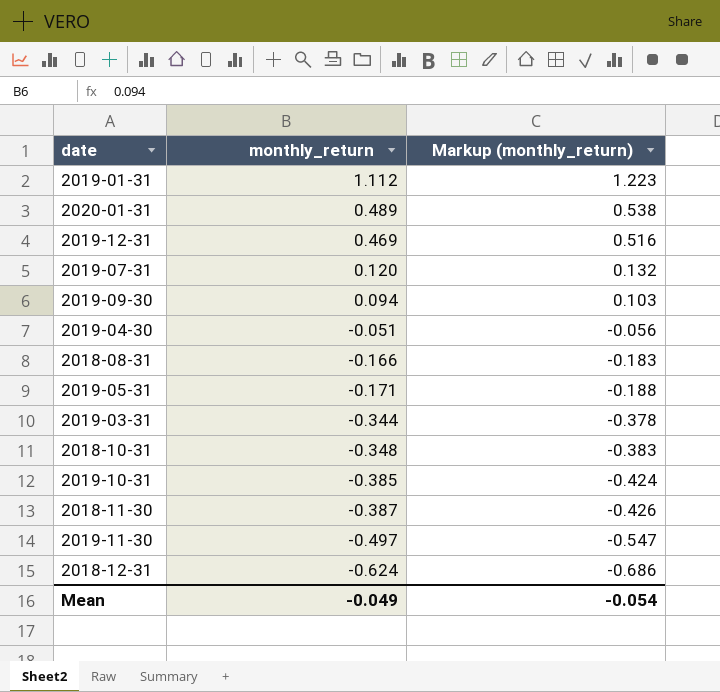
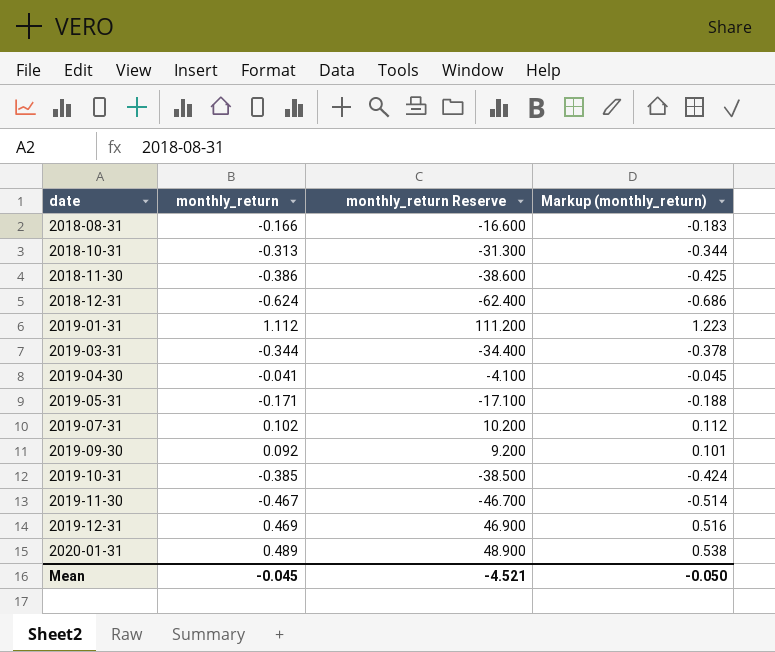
row order: monthly_return descending -> date ascending
column monthly_return Reserve | formula: none -> [monthly_return] * 100
2018-10-31 | monthly_return: -0.348 -> -0.313
2018-10-31 | Markup (monthly_return): -0.383 -> -0.344
2018-11-30 | monthly_return: -0.387 -> -0.386
2018-11-30 | Markup (monthly_return): -0.426 -> -0.425
2019-04-30 | monthly_return: -0.051 -> -0.041
2019-04-30 | Markup (monthly_return): -0.056 -> -0.045
2019-07-31 | monthly_return: 0.120 -> 0.102
2019-07-31 | Markup (monthly_return): 0.132 -> 0.112
2019-09-30 | monthly_return: 0.094 -> 0.092
2019-09-30 | Markup (monthly_return): 0.103 -> 0.101
2019-11-30 | monthly_return: -0.497 -> -0.467
2019-11-30 | Markup (monthly_return): -0.547 -> -0.514
Mean | monthly_return: -0.049 -> -0.045
Mean | Markup (monthly_return): -0.054 -> -0.050

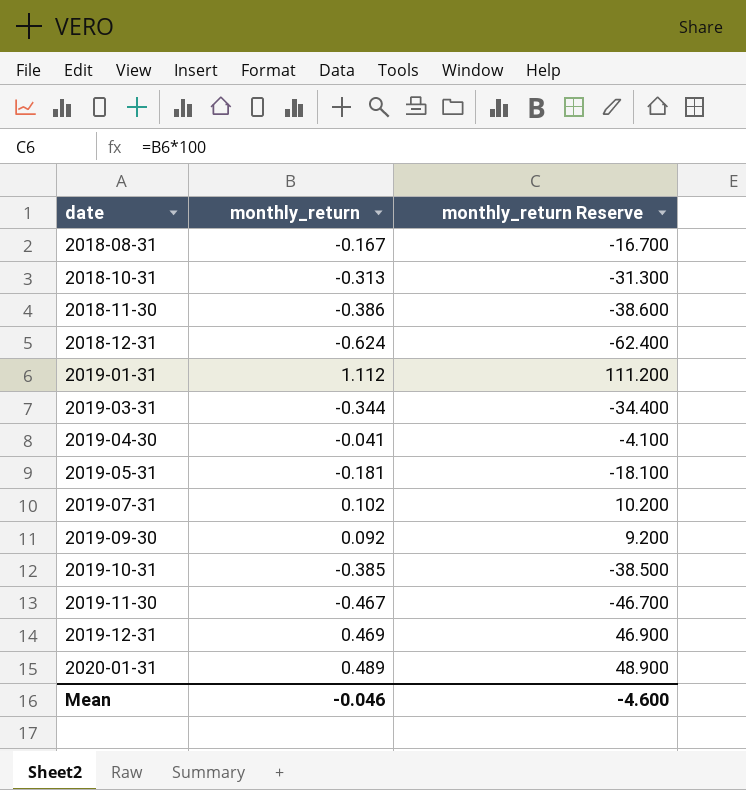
column Markup (monthly_return) | formula: [monthly_return] * 1.1 -> none
2018-08-31 | monthly_return: -0.166 -> -0.167
2018-08-31 | monthly_return Reserve: -16.600 -> -16.700
2019-05-31 | monthly_return: -0.171 -> -0.181
2019-05-31 | monthly_return Reserve: -17.100 -> -18.100
Mean | monthly_return: -0.045 -> -0.046
Mean | monthly_return Reserve: -4.521 -> -4.600

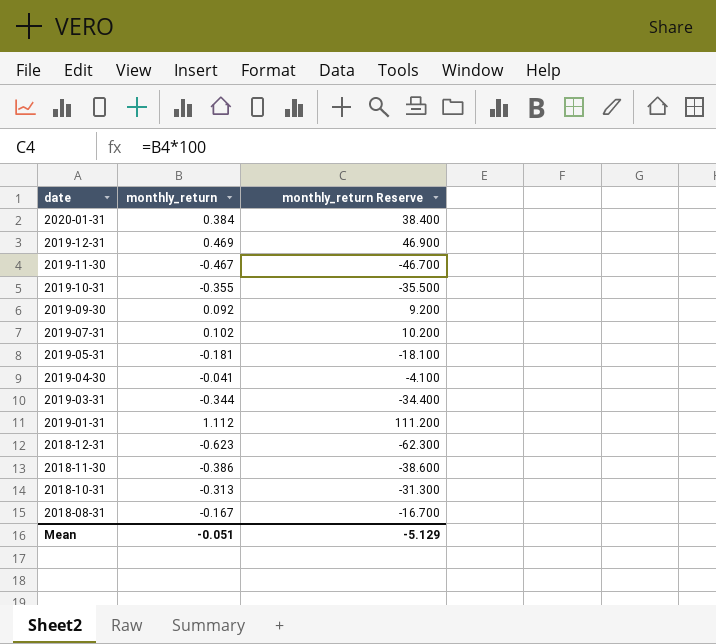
row order: date ascending -> date descending
2020-01-31 | monthly_return: 0.489 -> 0.384
2020-01-31 | monthly_return Reserve: 48.900 -> 38.400
2019-10-31 | monthly_return: -0.385 -> -0.355
2019-10-31 | monthly_return Reserve: -38.500 -> -35.500
2018-12-31 | monthly_return: -0.624 -> -0.623
2018-12-31 | monthly_return Reserve: -62.400 -> -62.300
Mean | monthly_return: -0.046 -> -0.051
Mean | monthly_return Reserve: -4.600 -> -5.129

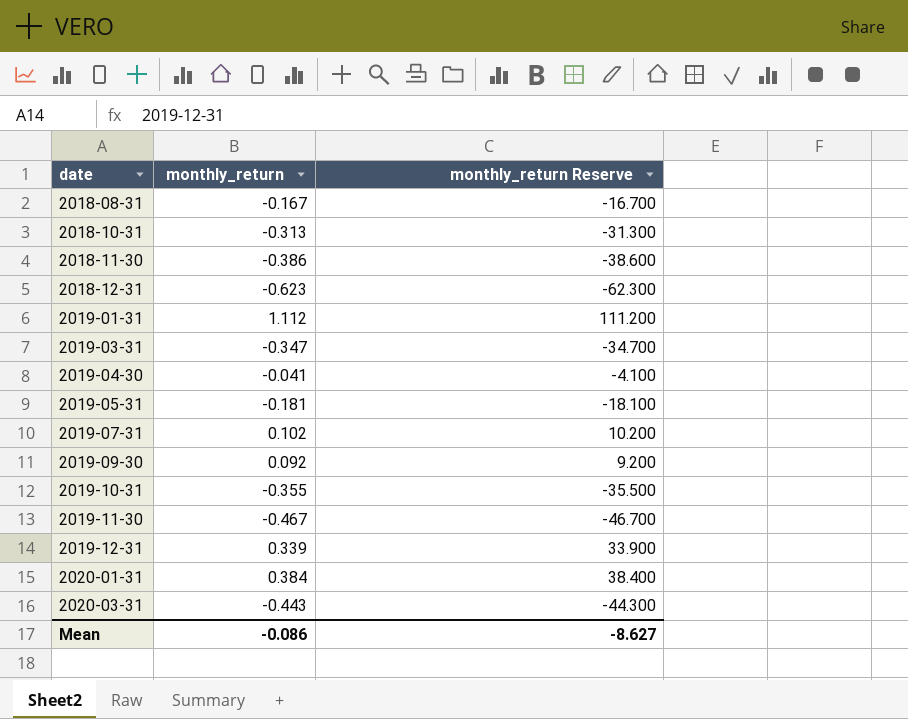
row order: date descending -> date ascending
2019-03-31 | monthly_return: -0.344 -> -0.347
2019-03-31 | monthly_return Reserve: -34.400 -> -34.700
2019-12-31 | monthly_return: 0.469 -> 0.339
2019-12-31 | monthly_return Reserve: 46.900 -> 33.900
row 2020-03-31: none -> -0.443 | -44.300
Mean | monthly_return: -0.051 -> -0.086
Mean | monthly_return Reserve: -5.129 -> -8.627

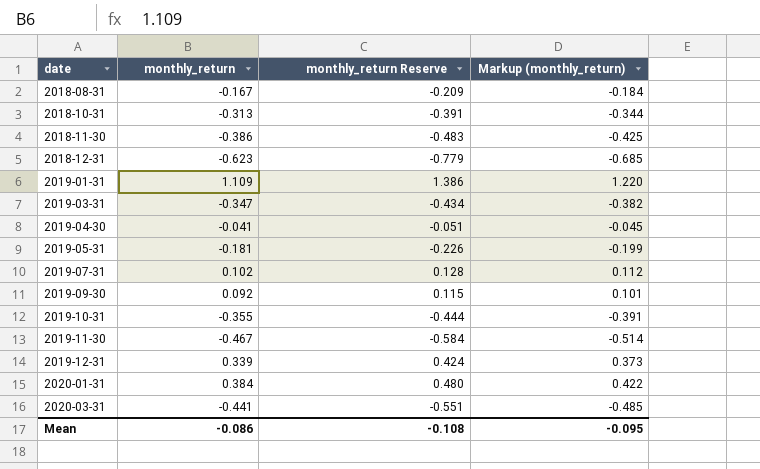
column monthly_return Reserve | formula: [monthly_return] * 100 -> [monthly_return] * 1.25
column Markup (monthly_return) | formula: none -> [monthly_return] * 1.1
2019-01-31 | monthly_return: 1.112 -> 1.109
2020-03-31 | monthly_return: -0.443 -> -0.441
Mean | monthly_return Reserve: -8.627 -> -0.108

